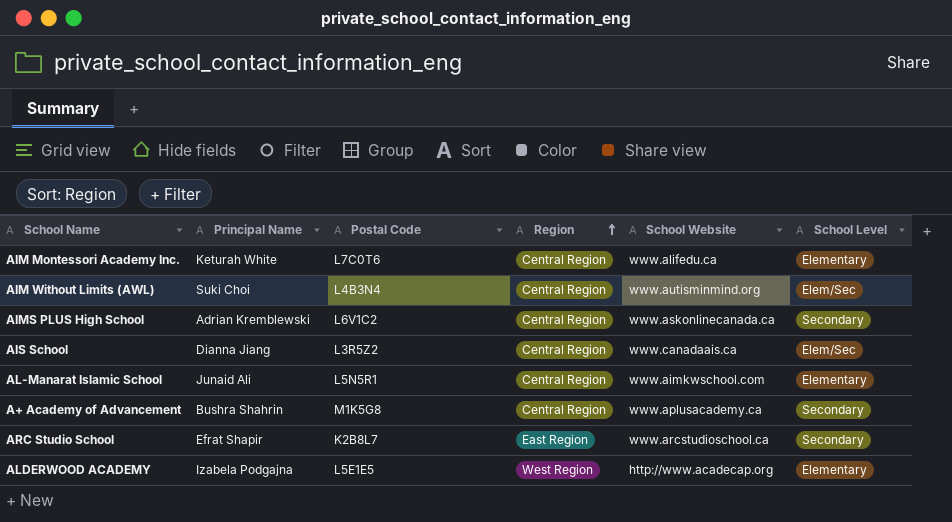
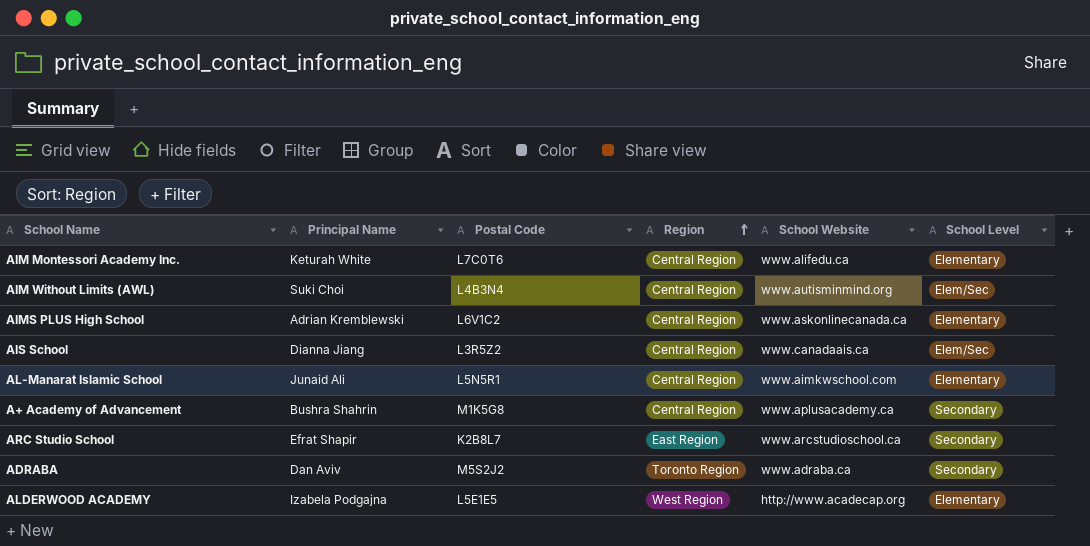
AIMS PLUS High School | School Level: Secondary -> Elementary
row ADRABA: none -> Dan Aviv | M5S2J2 | Toronto Region | www.adraba.ca | Secondary

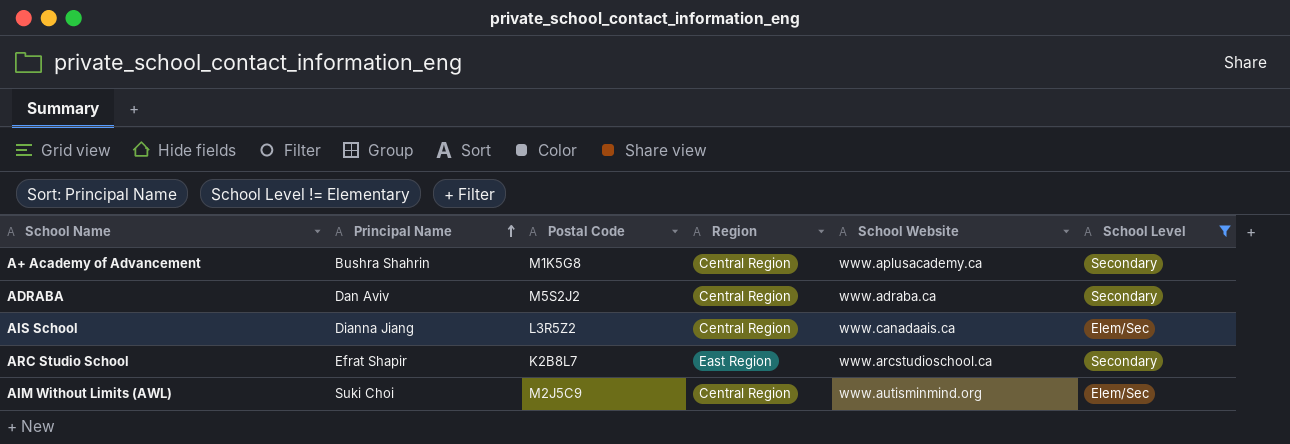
filter: none -> School Level != Elementary
row order: Region ascending -> Principal Name ascending
ADRABA | Region: Toronto Region -> Central Region
AIM Without Limits (AWL) | Postal Code: L4B3N4 -> M2J5C9

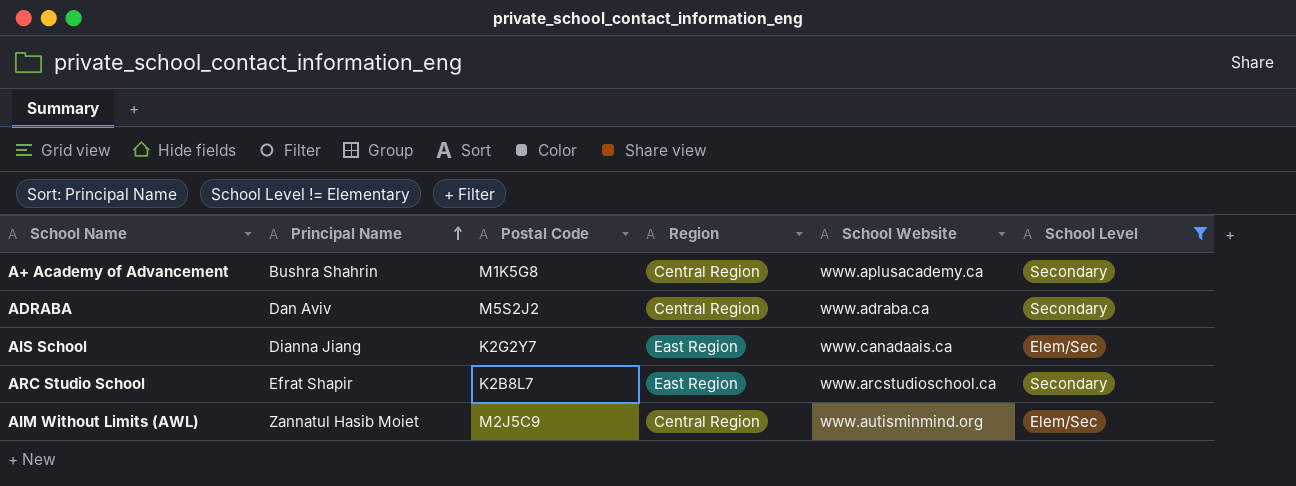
AIS School | Postal Code: L3R5Z2 -> K2G2Y7
AIS School | Region: Central Region -> East Region
AIM Without Limits (AWL) | Principal Name: Suki Choi -> Zannatul Hasib Moiet

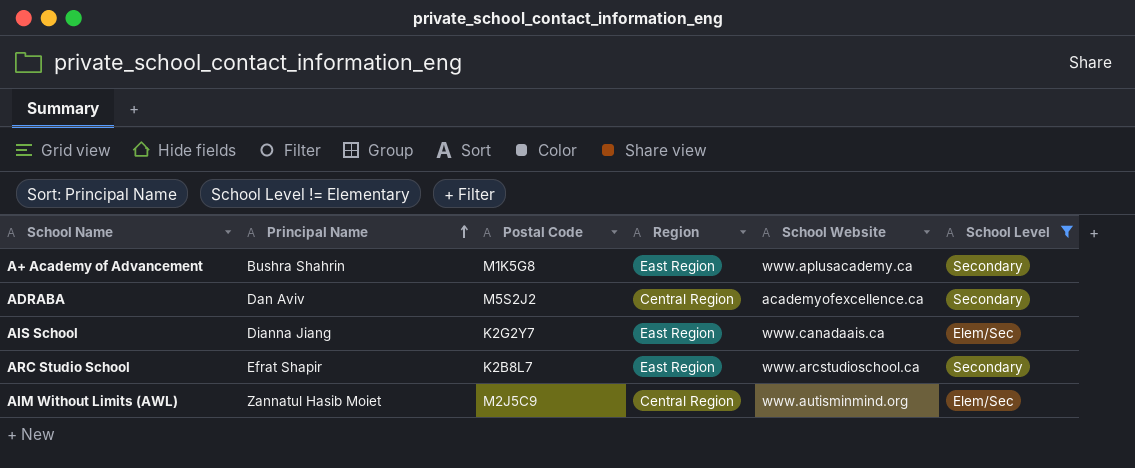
A+ Academy of Advancement | Region: Central Region -> East Region
ADRABA | School Website: www.adraba.ca -> academyofexcellence.ca

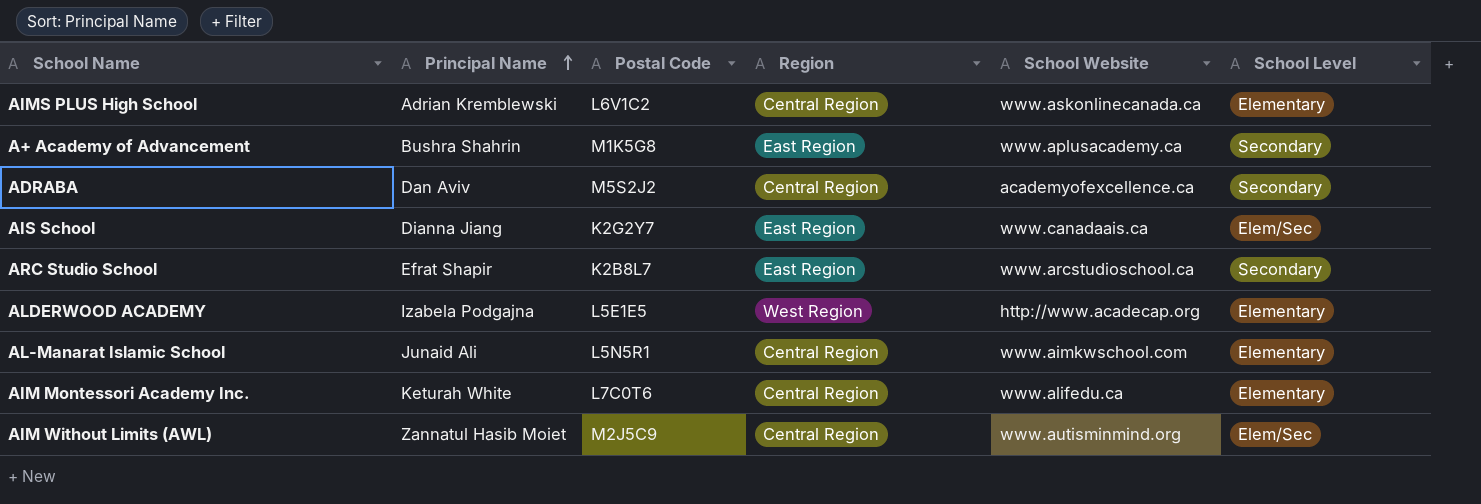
filter: School Level != Elementary -> none

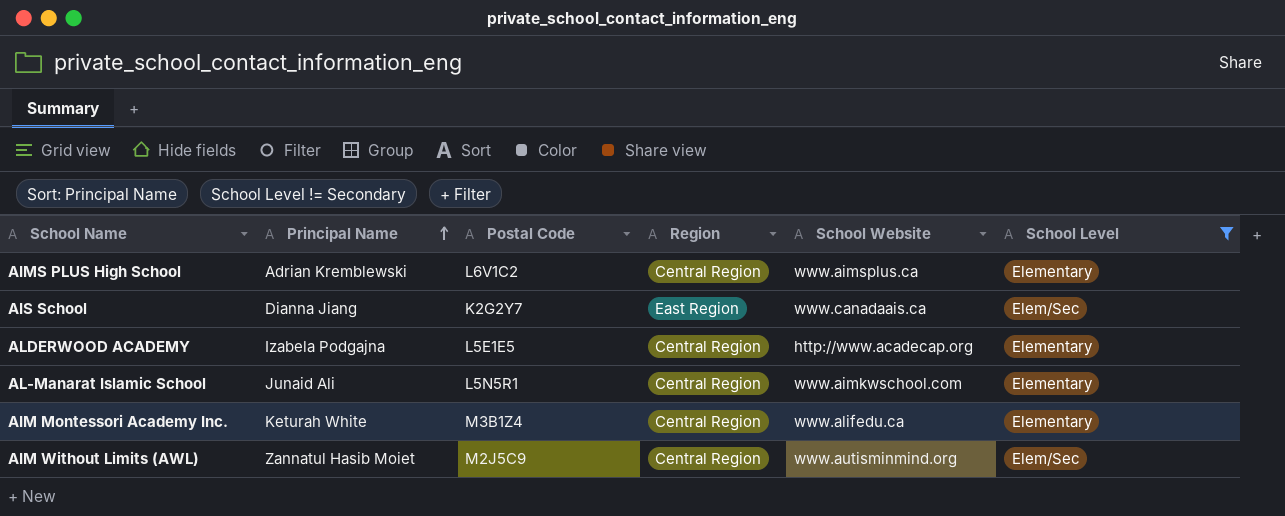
filter: none -> School Level != Secondary
AIMS PLUS High School | School Website: www.askonlinecanada.ca -> www.aimsplus.ca
ALDERWOOD ACADEMY | Region: West Region -> Central Region
AIM Montessori Academy Inc. | Postal Code: L7C0T6 -> M3B1Z4

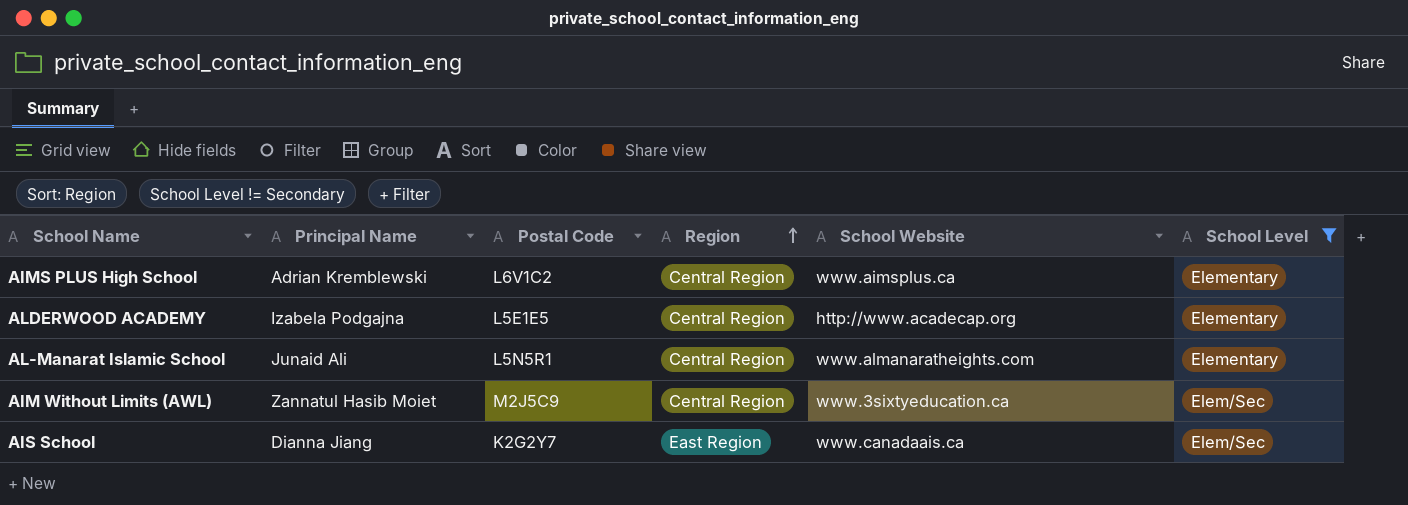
row order: Principal Name ascending -> Region ascending
row AIM Montessori Academy Inc.: Keturah White | M3B1Z4 | Central Region | www.alifedu.ca | Elementary -> none
AL-Manarat Islamic School | School Website: www.aimkwschool.com -> www.almanaratheights.com
AIM Without Limits (AWL) | School Website: www.autisminmind.org -> www.3sixtyeducation.ca

